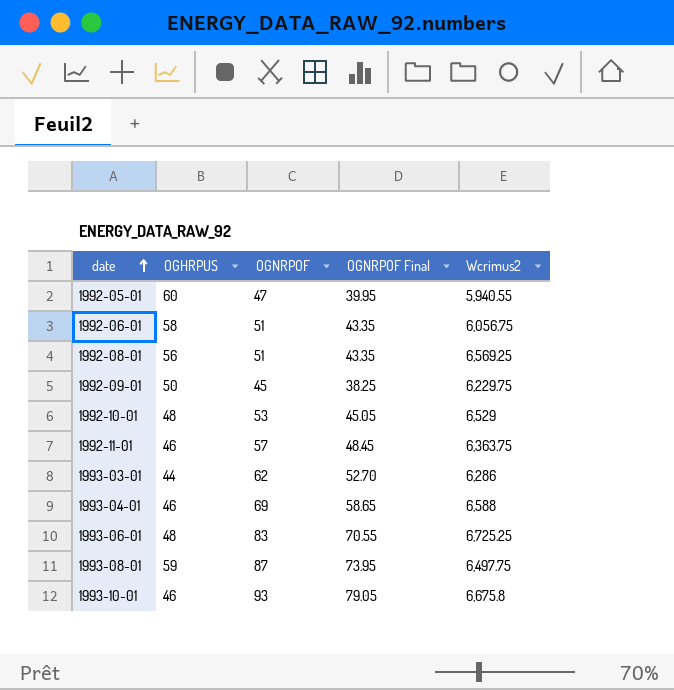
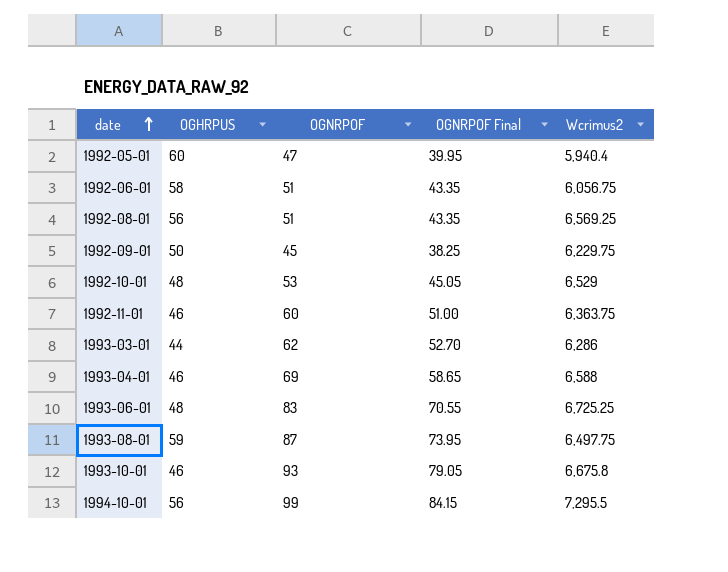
1992-05-01 | Wcrimus2: 5,940.55 -> 5,940.4
1992-11-01 | OGNRPOF: 57 -> 60
1992-11-01 | OGNRPOF Final: 48.45 -> 51.00
row 1994-10-01: none -> 56 | 99 | 84.15 | 7,295.5

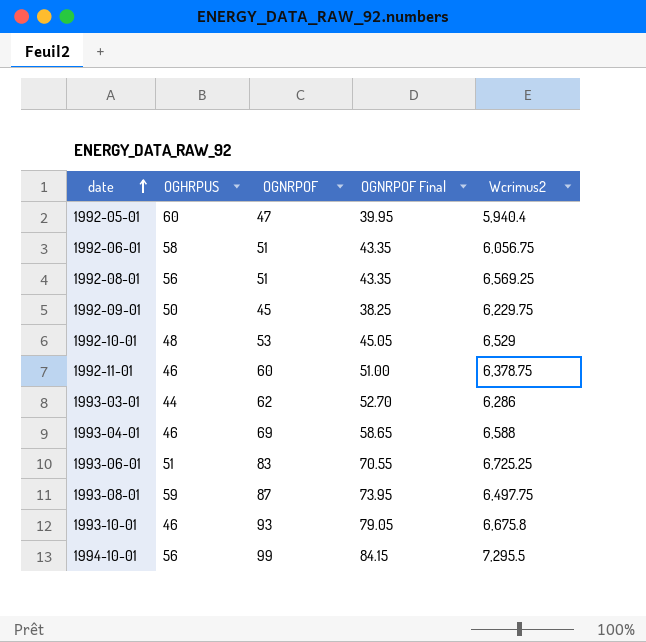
1992-11-01 | Wcrimus2: 6,363.75 -> 6,378.75
1993-06-01 | OGHRPUS: 48 -> 51

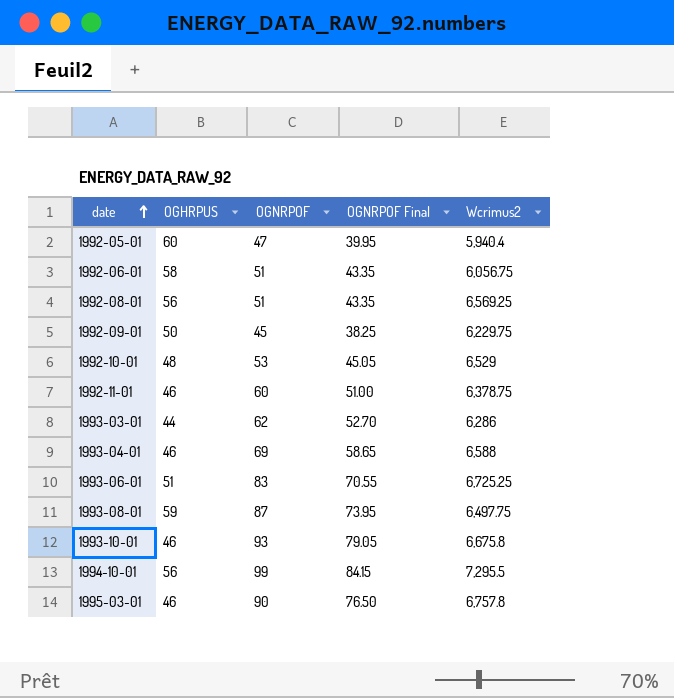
row 1995-03-01: none -> 46 | 90 | 76.50 | 6,757.8

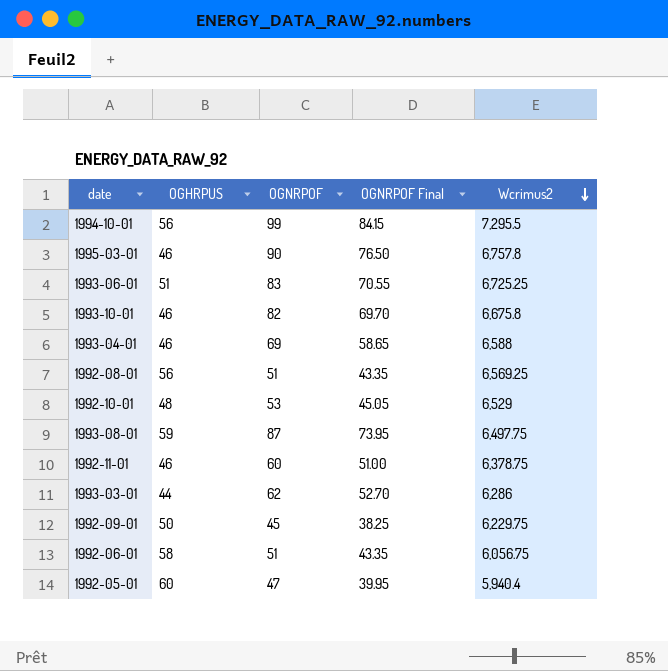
row order: date ascending -> Wcrimus2 descending
1993-10-01 | OGNRPOF: 93 -> 82
1993-10-01 | OGNRPOF Final: 79.05 -> 69.70

